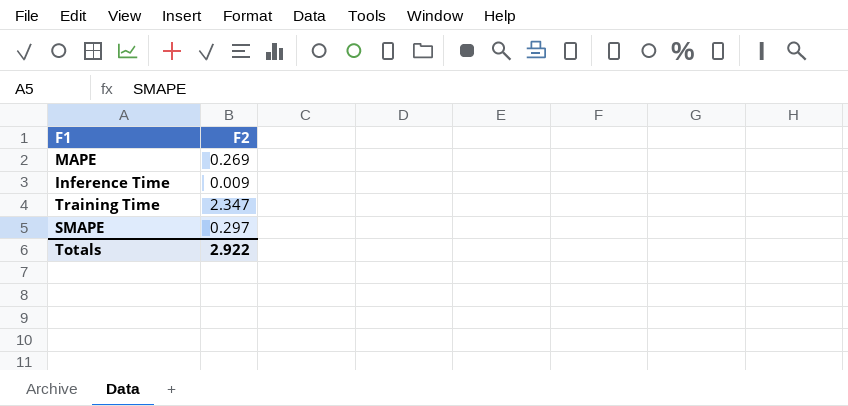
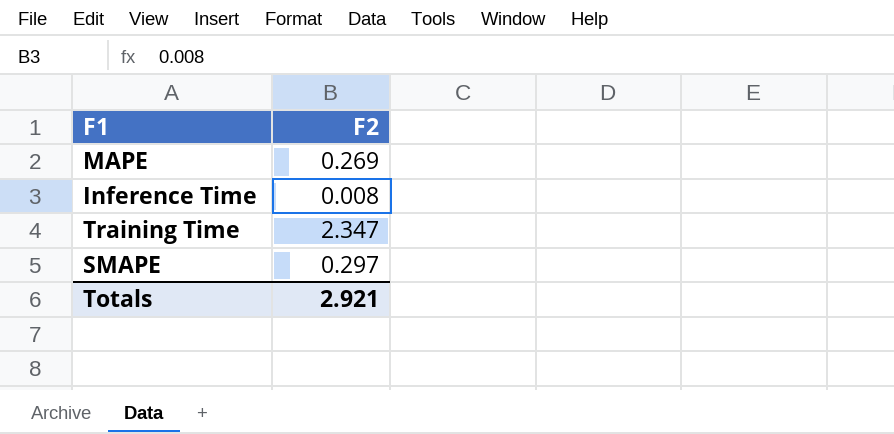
Inference Time | F2: 0.009 -> 0.008
Totals | F2: 2.922 -> 2.921

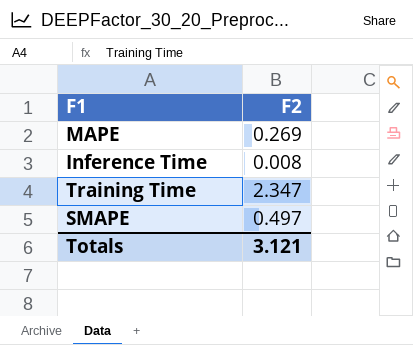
SMAPE | F2: 0.297 -> 0.497
Totals | F2: 2.921 -> 3.121

